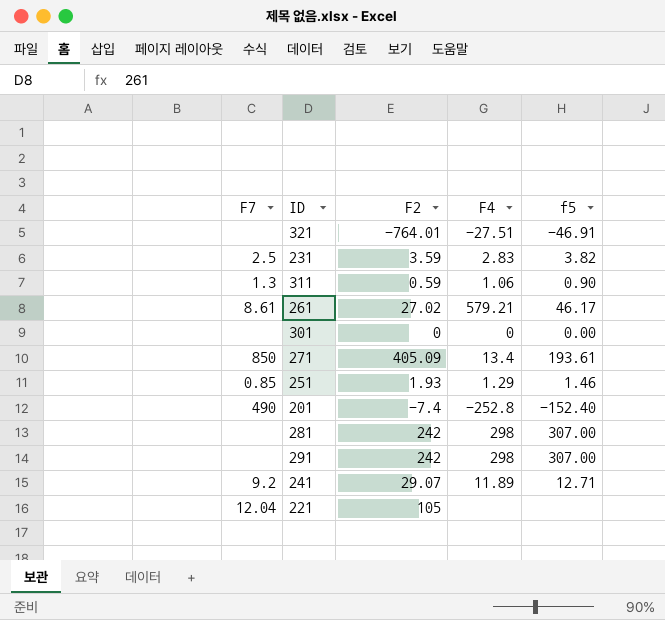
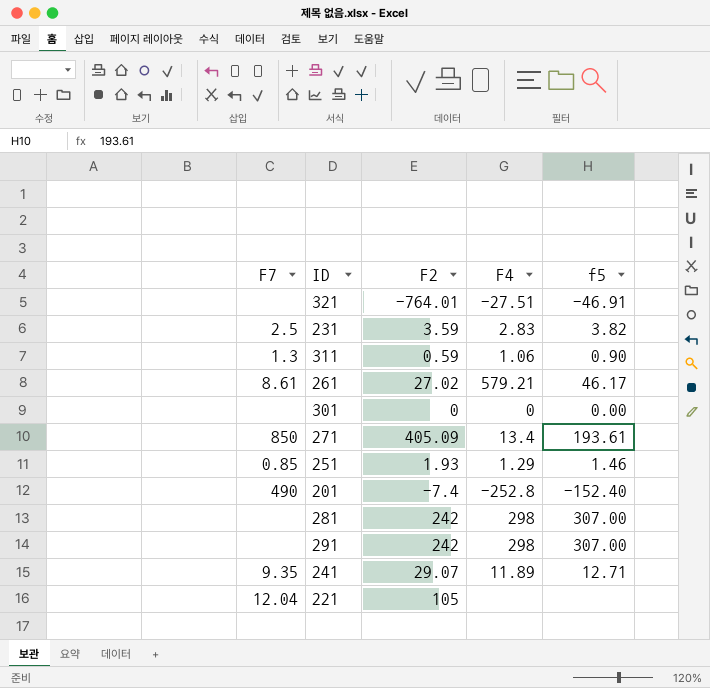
241 | F7: 9.2 -> 9.35

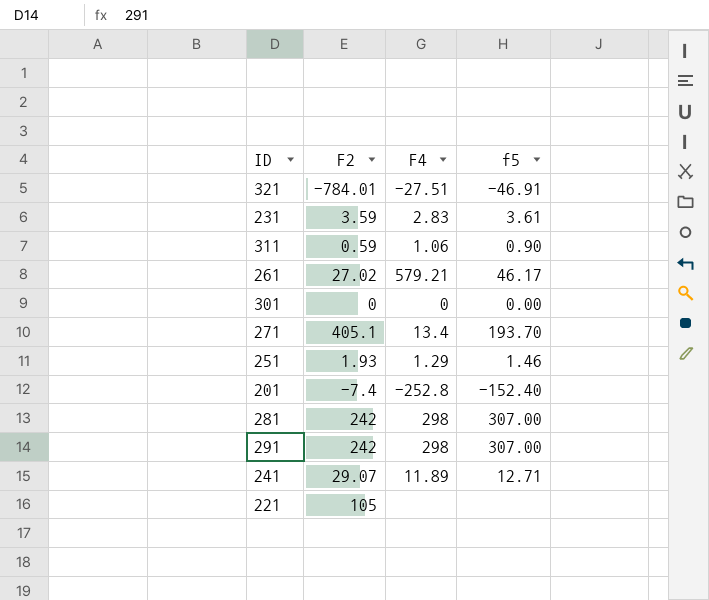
column F7 | position: 1 -> none
321 | F2: -764.01 -> -784.01
231 | f5: 3.82 -> 3.61
271 | F2: 405.09 -> 405.1
271 | f5: 193.61 -> 193.70

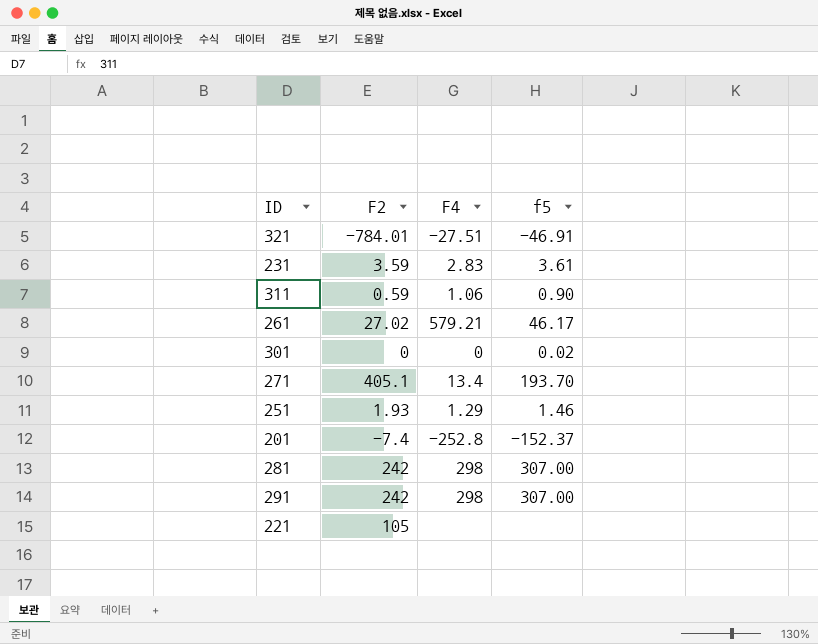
row 241: 29.07 | 11.89 | 12.71 -> none
301 | f5: 0.00 -> 0.02
201 | f5: -152.40 -> -152.37

